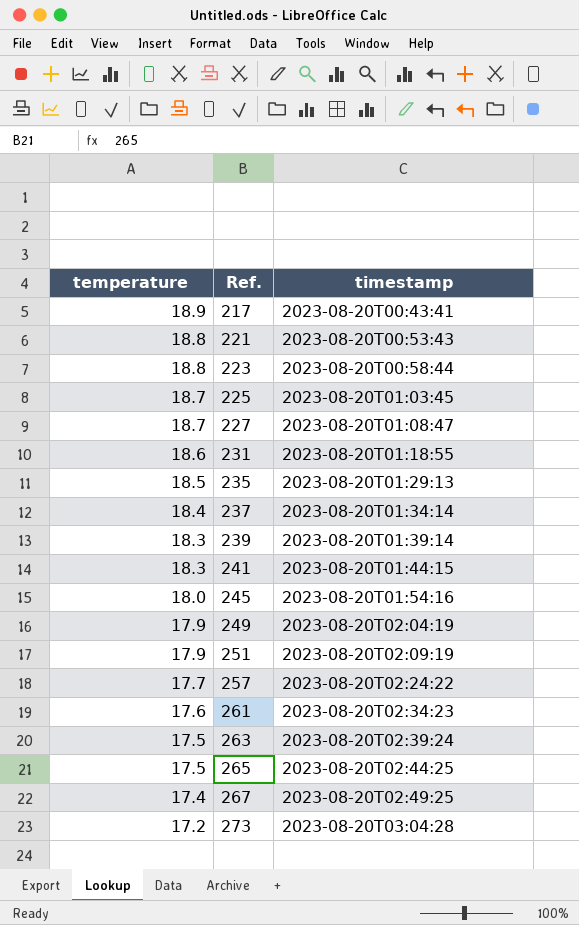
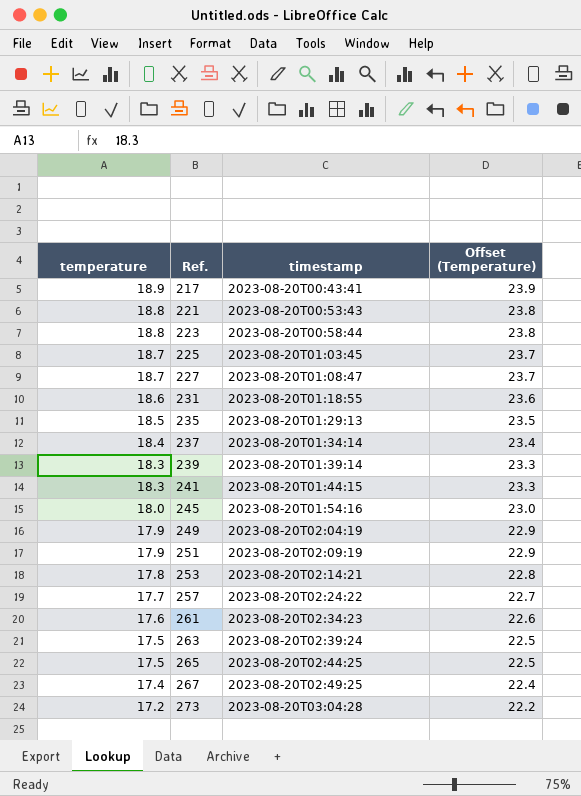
column Offset (Temperature) | formula: none -> [temperature] + 5
row 253: none -> 17.8 | 2023-08-20T02:14:21 | 22.8

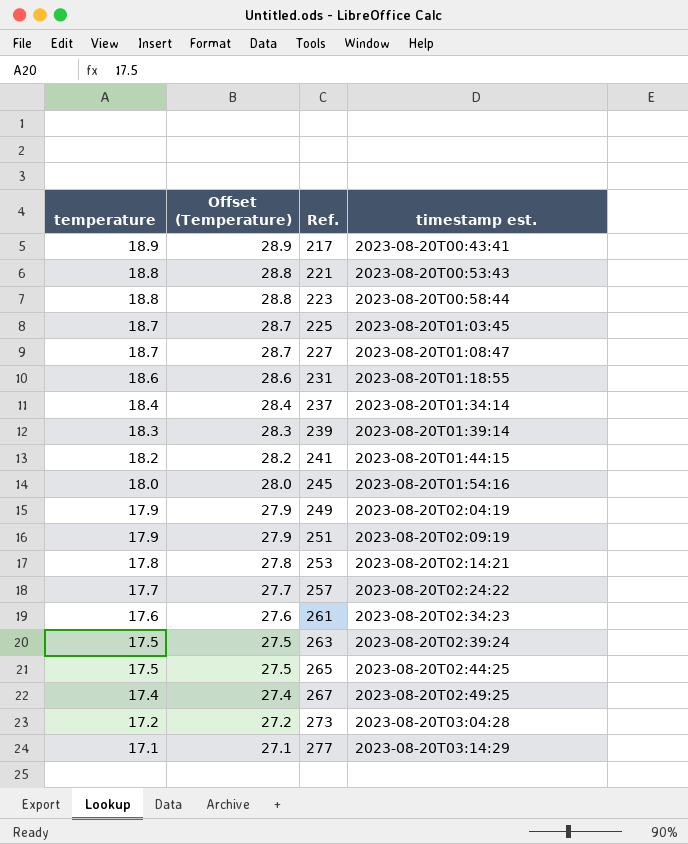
column Offset (Temperature) | formula: [temperature] + 5 -> [temperature] + 10
column Offset (Temperature) | position: 4 -> 2
column name: timestamp -> timestamp est.
row 235: 18.5 | 2023-08-20T01:29:13 | 23.5 -> none
241 | temperature: 18.3 -> 18.2
row 277: none -> 17.1 | 27.1 | 2023-08-20T03:14:29

